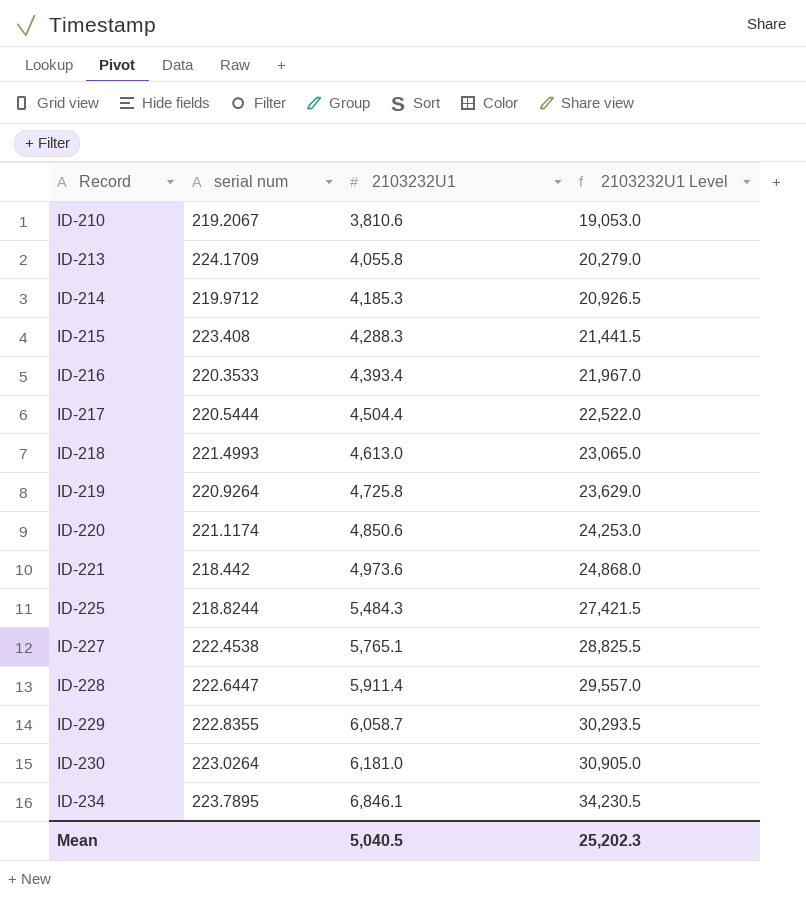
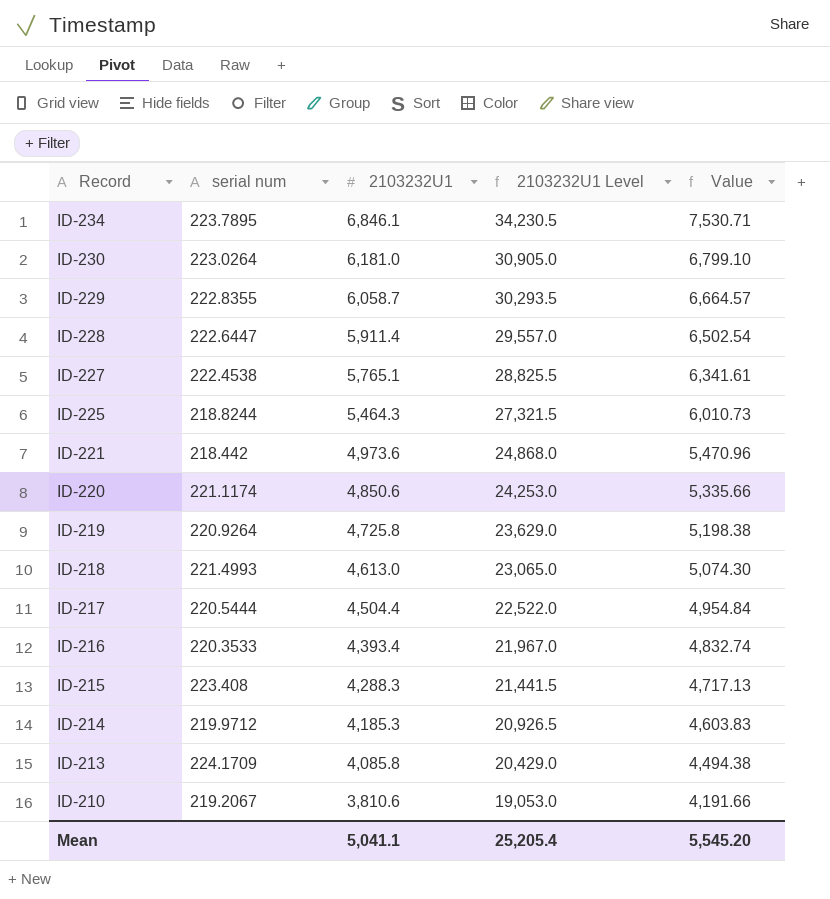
row order: Record ascending -> Record descending
column Value | formula: none -> [2103232U1] * 1.1
ID-225 | 2103232U1: 5,484.3 -> 5,464.3
ID-225 | 2103232U1 Level: 27,421.5 -> 27,321.5
ID-213 | 2103232U1: 4,055.8 -> 4,085.8
ID-213 | 2103232U1 Level: 20,279.0 -> 20,429.0
Mean | 2103232U1: 5,040.5 -> 5,041.1
Mean | 2103232U1 Level: 25,202.3 -> 25,205.4

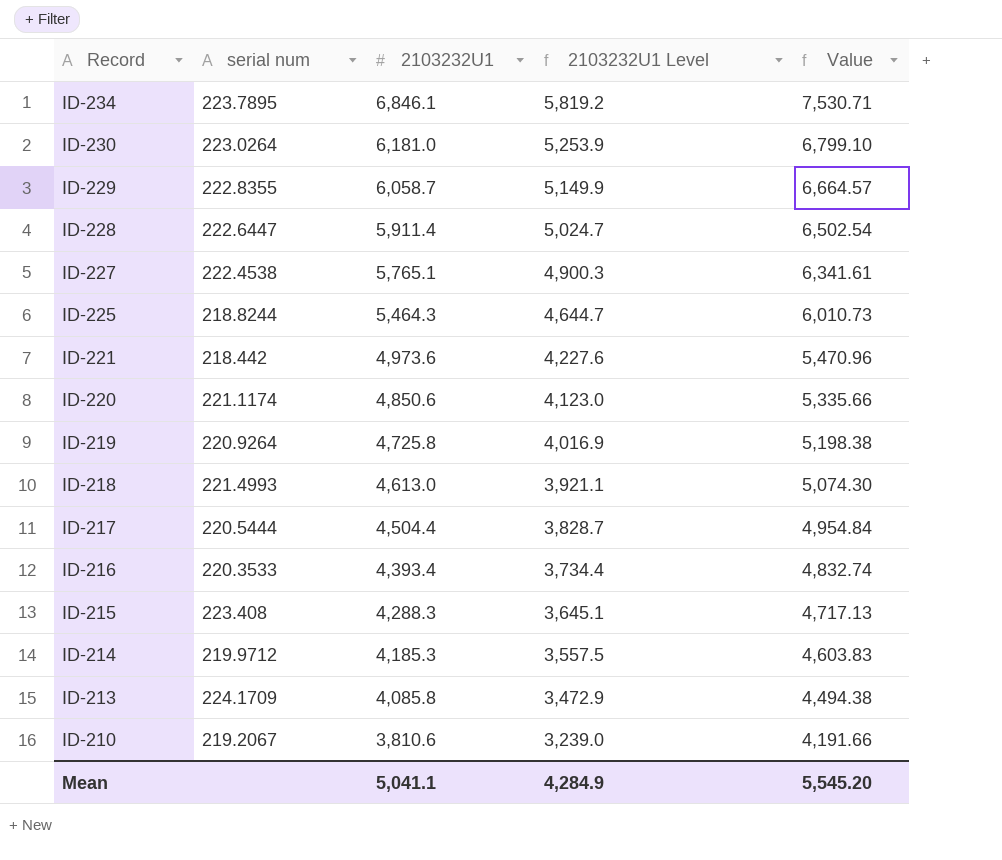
column 2103232U1 Level | formula: [2103232U1] * 5 -> [2103232U1] * 0.85
Mean | 2103232U1 Level: 25,205.4 -> 4,284.9

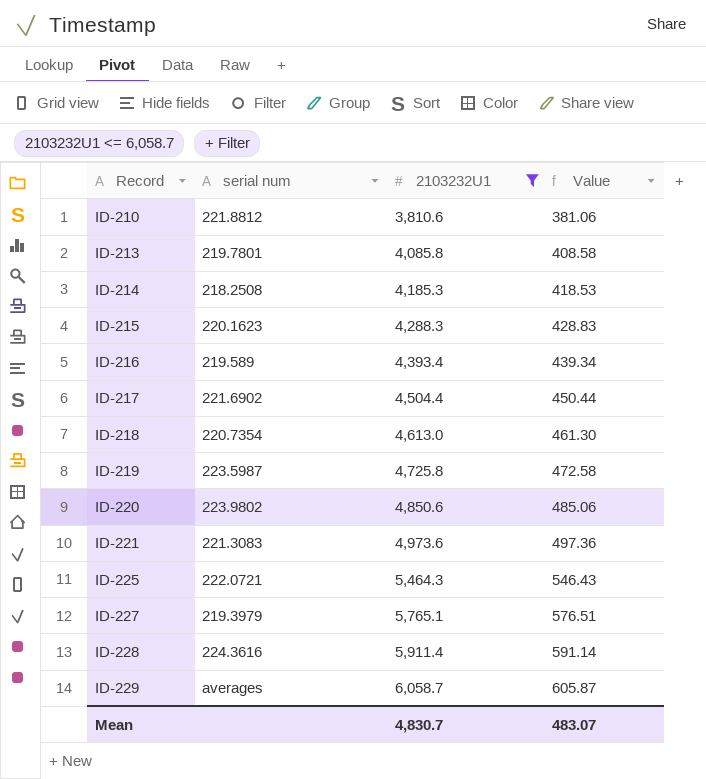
filter: none -> 2103232U1 <= 6,058.7
row order: Record descending -> Record ascending
column 2103232U1 Level | formula: [2103232U1] * 0.85 -> none
column Value | formula: [2103232U1] * 1.1 -> [2103232U1] * 0.1
ID-210 | serial num: 219.2067 -> 221.8812
ID-213 | serial num: 224.1709 -> 219.7801
ID-214 | serial num: 219.9712 -> 218.2508
ID-215 | serial num: 223.408 -> 220.1623
ID-216 | serial num: 220.3533 -> 219.589
ID-217 | serial num: 220.5444 -> 221.6902
ID-218 | serial num: 221.4993 -> 220.7354
ID-219 | serial num: 220.9264 -> 223.5987
ID-220 | serial num: 221.1174 -> 223.9802
ID-221 | serial num: 218.442 -> 221.3083
ID-225 | serial num: 218.8244 -> 222.0721
ID-227 | serial num: 222.4538 -> 219.3979
ID-228 | serial num: 222.6447 -> 224.3616
ID-229 | serial num: 222.8355 -> averages
Mean | 2103232U1: 5,041.1 -> 4,830.7
Mean | Value: 5,545.20 -> 483.07

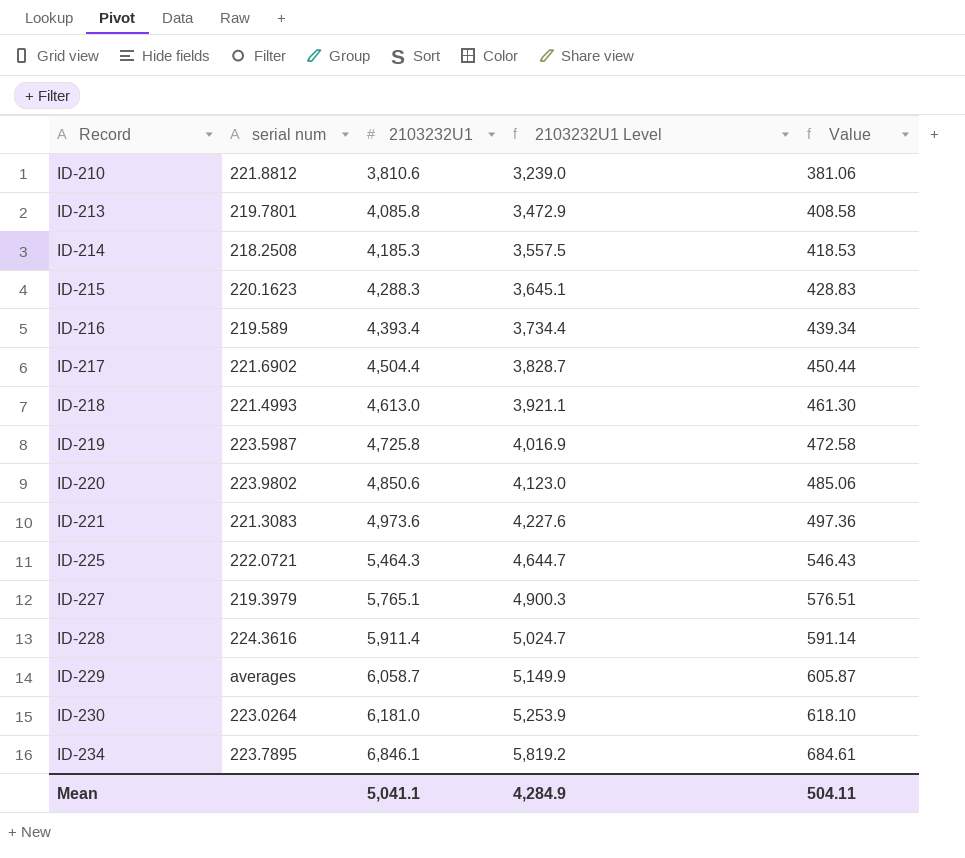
filter: 2103232U1 <= 6,058.7 -> none
column 2103232U1 Level | formula: none -> [2103232U1] * 0.85
ID-218 | serial num: 220.7354 -> 221.4993
Mean | 2103232U1: 4,830.7 -> 5,041.1
Mean | Value: 483.07 -> 504.11

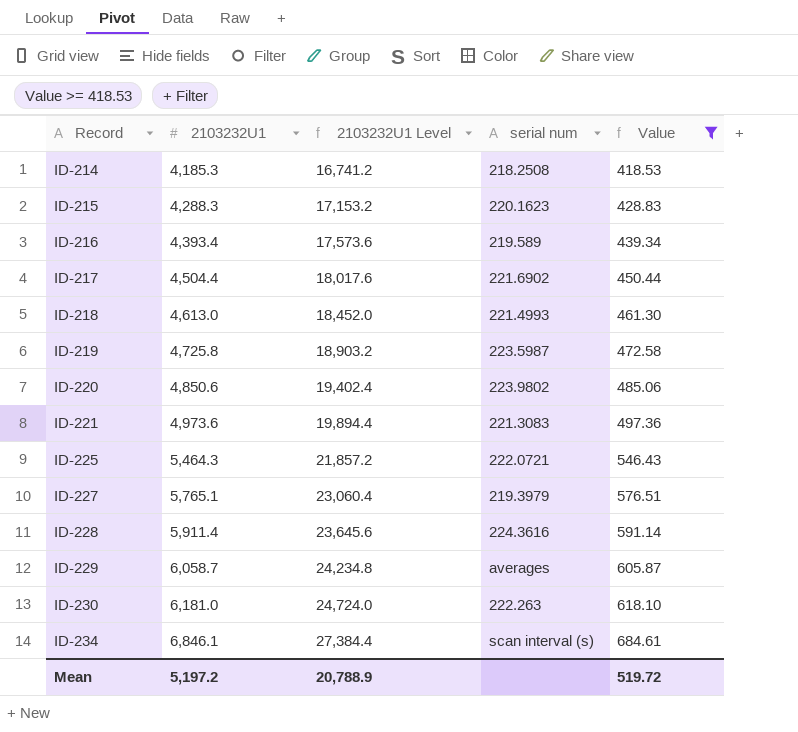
filter: none -> Value >= 418.53
column 2103232U1 Level | formula: [2103232U1] * 0.85 -> [2103232U1] * 4
column serial num | position: 2 -> 4
ID-230 | serial num: 223.0264 -> 222.263
ID-234 | serial num: 223.7895 -> scan interval (s)
Mean | 2103232U1: 5,041.1 -> 5,197.2
Mean | 2103232U1 Level: 4,284.9 -> 20,788.9
Mean | Value: 504.11 -> 519.72

